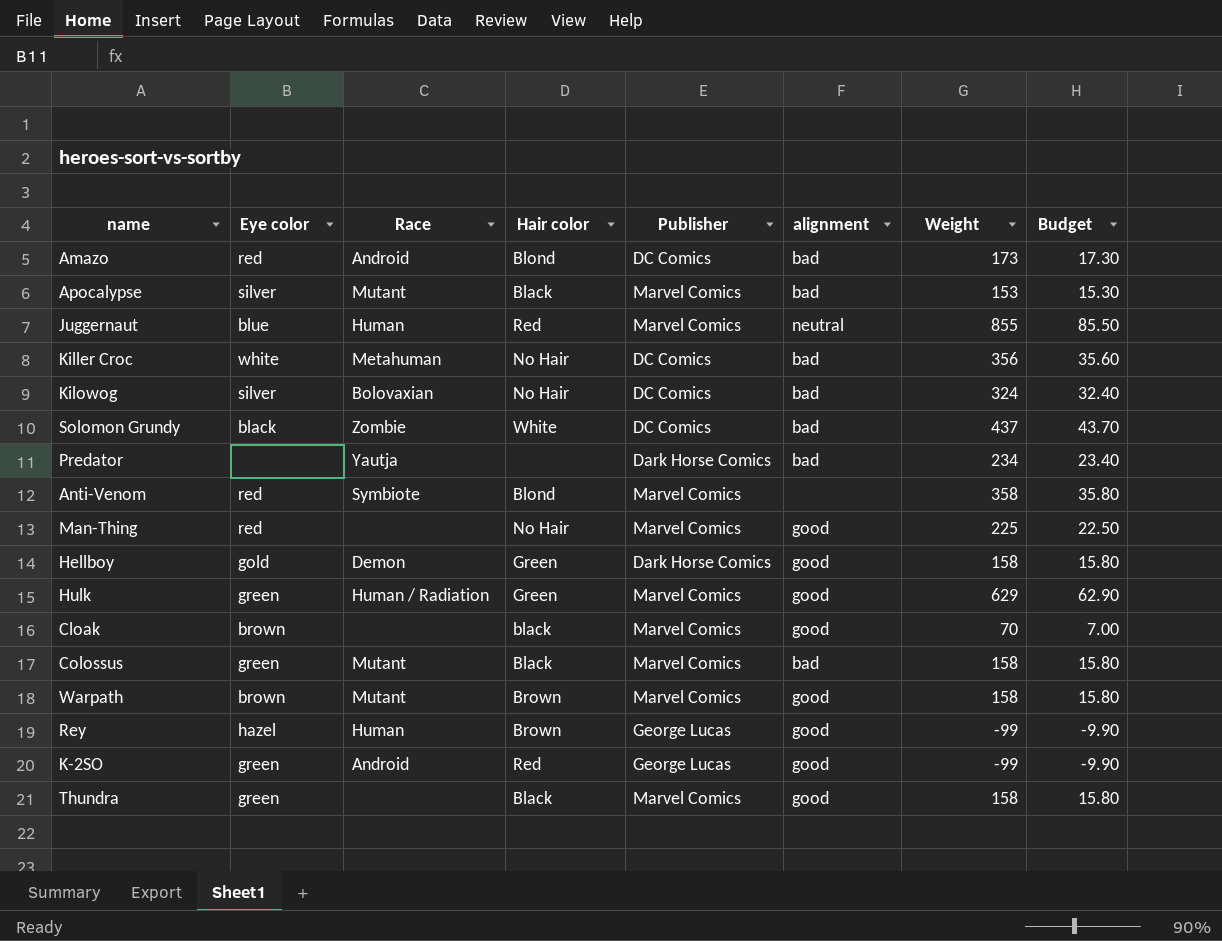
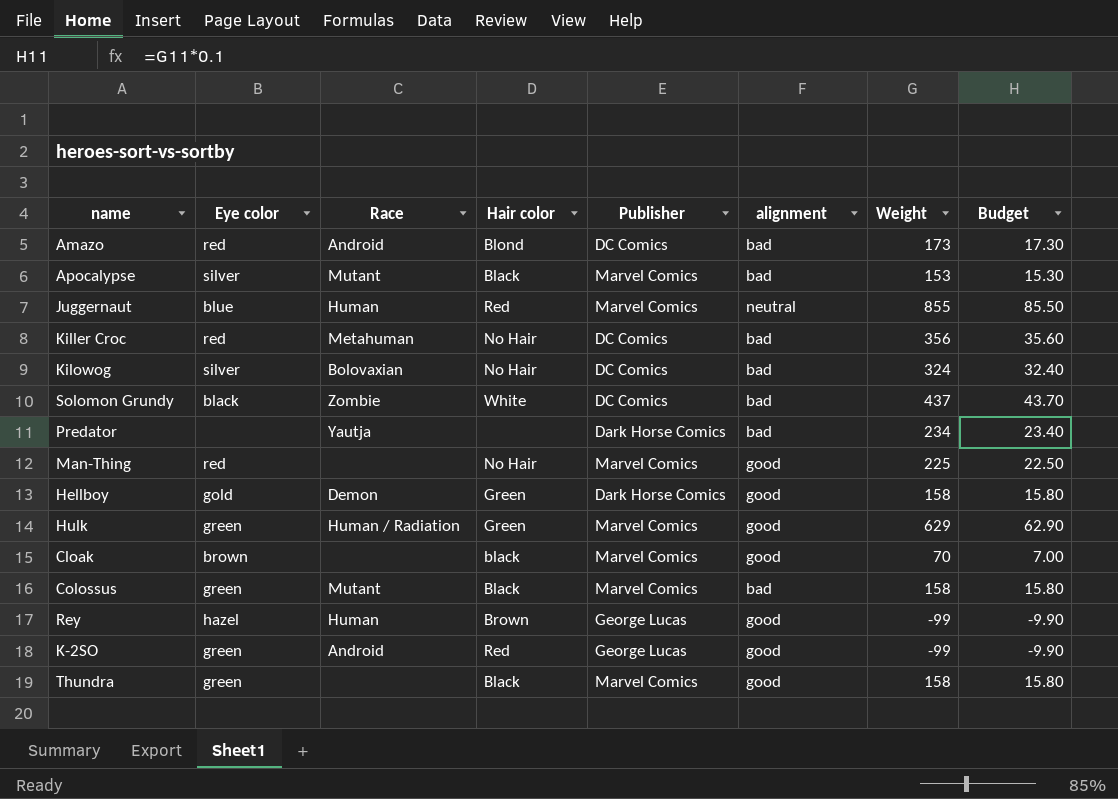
row Anti-Venom: red | Symbiote | Blond | Marvel Comics | none | 358 | 35.80 -> none
row Warpath: brown | Mutant | Brown | Marvel Comics | good | 158 | 15.80 -> none
Killer Croc | Eye color: white -> red

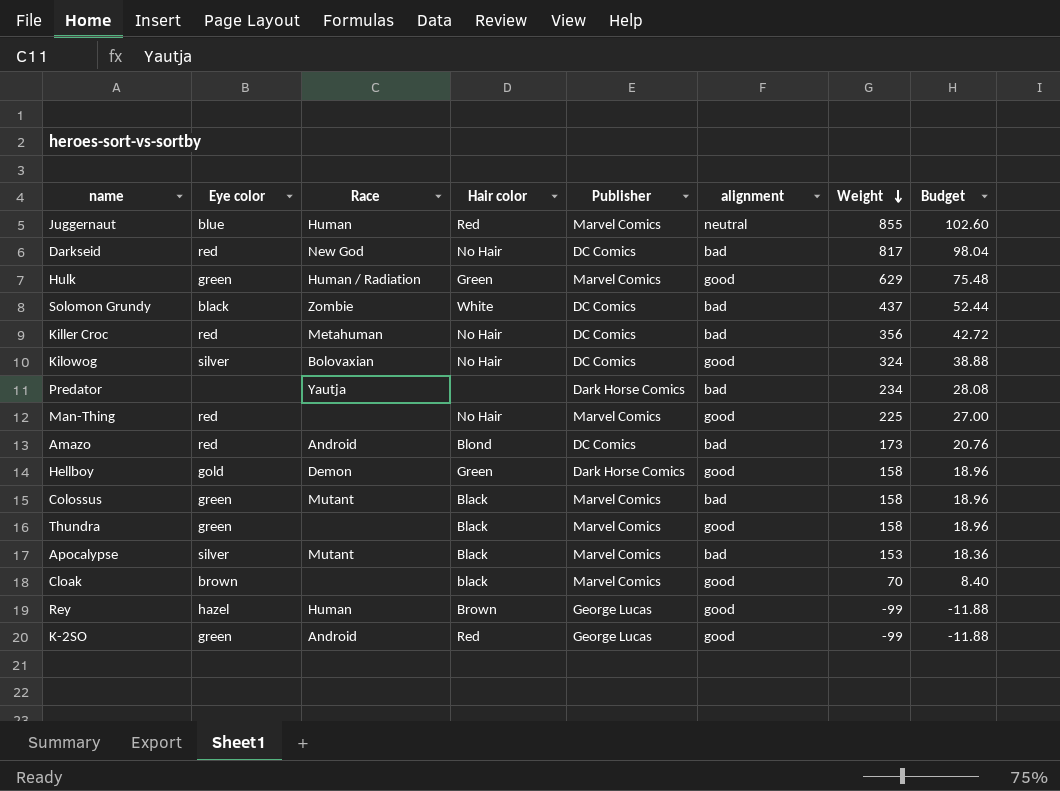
row order: none -> Weight descending
column Budget | formula: [Weight] * 0.1 -> [Weight] * 0.12
row Darkseid: none -> red | New God | No Hair | DC Comics | bad | 817 | 98.04
Kilowog | alignment: bad -> good

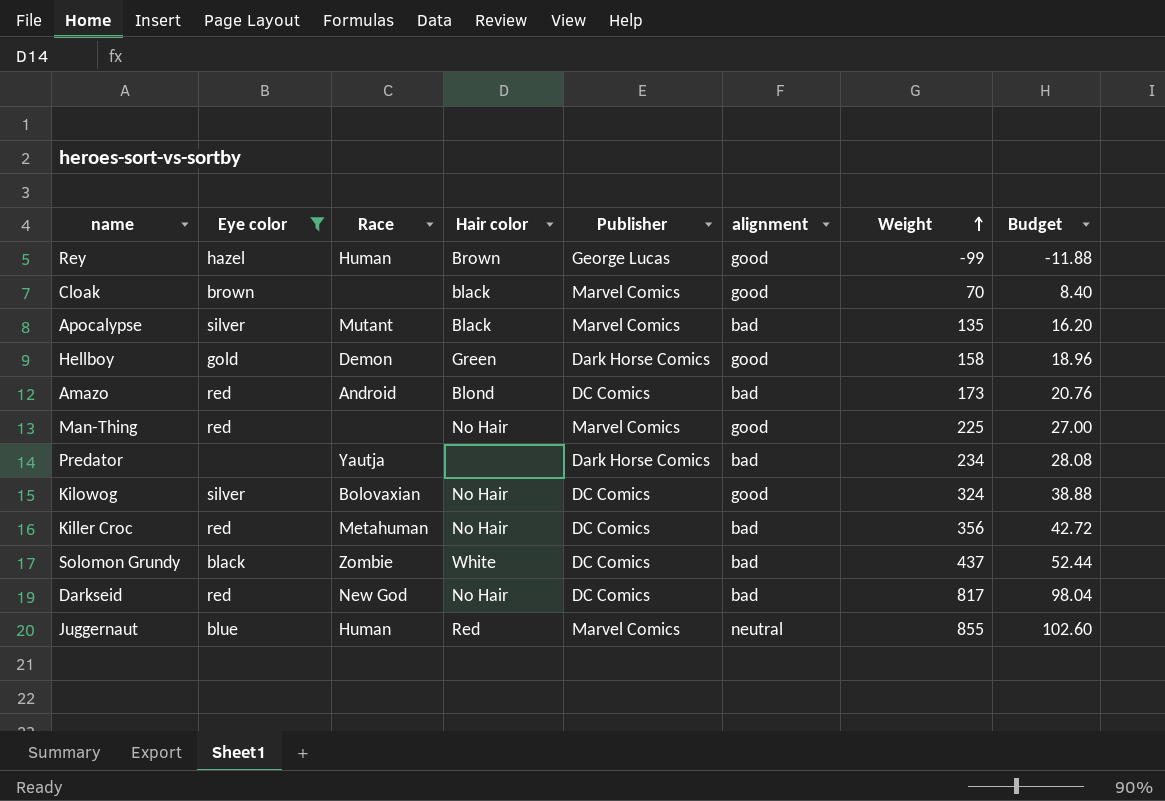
filter: none -> Eye color != green
row order: Weight descending -> Weight ascending
Apocalypse | Weight: 153 -> 135
Apocalypse | Budget: 18.36 -> 16.20

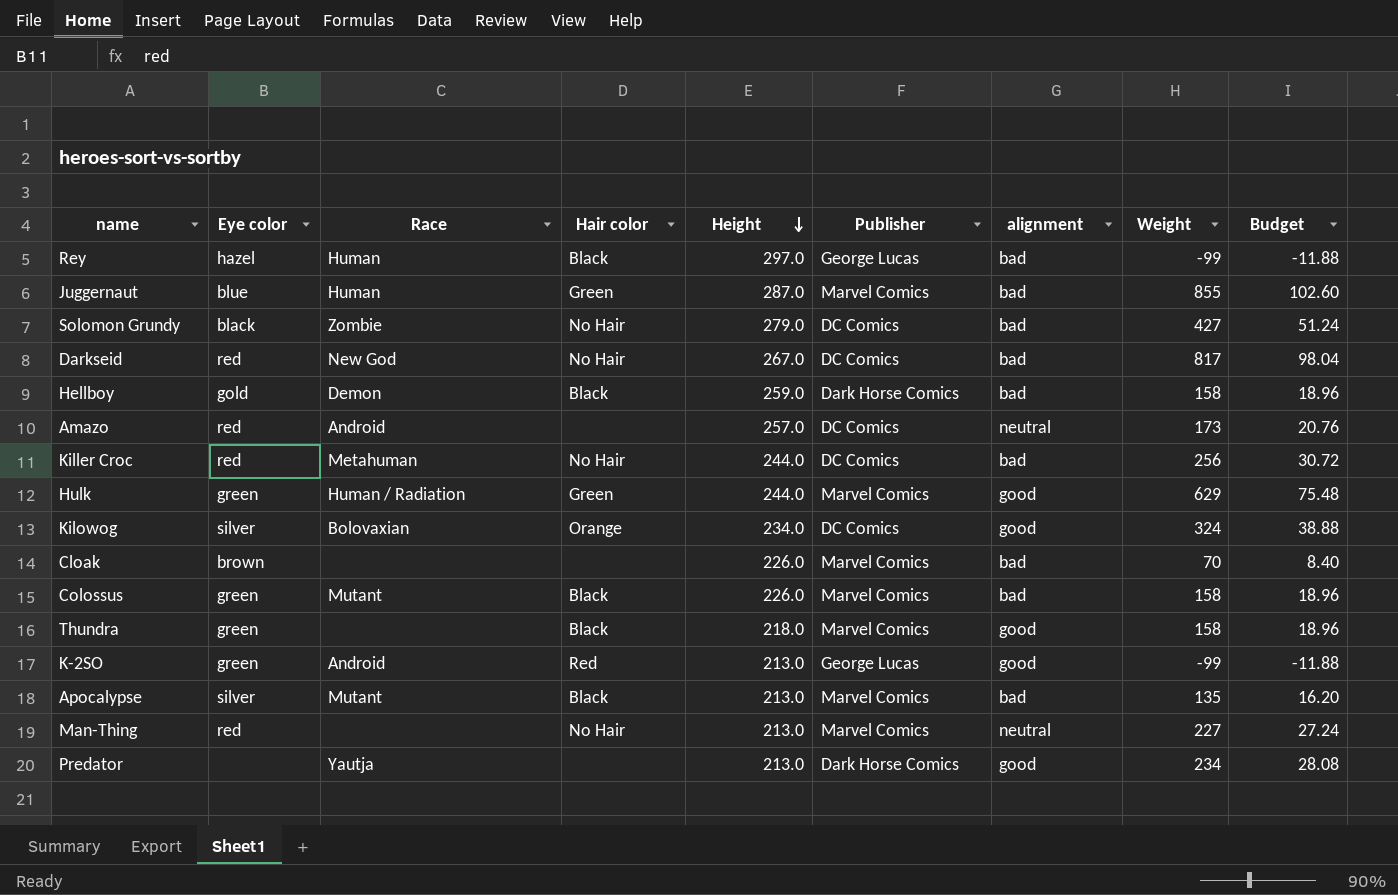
filter: Eye color != green -> none
row order: Weight ascending -> Height descending
column Height | position: none -> 5
Rey | Hair color: Brown -> Black
Rey | alignment: good -> bad
Juggernaut | Hair color: Red -> Green
Juggernaut | alignment: neutral -> bad
Solomon Grundy | Hair color: White -> No Hair
Solomon Grundy | Weight: 437 -> 427
Solomon Grundy | Budget: 52.44 -> 51.24
Hellboy | Hair color: Green -> Black
Hellboy | alignment: good -> bad
Amazo | Hair color: Blond -> none
Amazo | alignment: bad -> neutral
Killer Croc | Weight: 356 -> 256
Killer Croc | Budget: 42.72 -> 30.72
Kilowog | Hair color: No Hair -> Orange
Cloak | Hair color: black -> none
Cloak | alignment: good -> bad
Man-Thing | alignment: good -> neutral
Man-Thing | Weight: 225 -> 227
Man-Thing | Budget: 27.00 -> 27.24
Predator | alignment: bad -> good

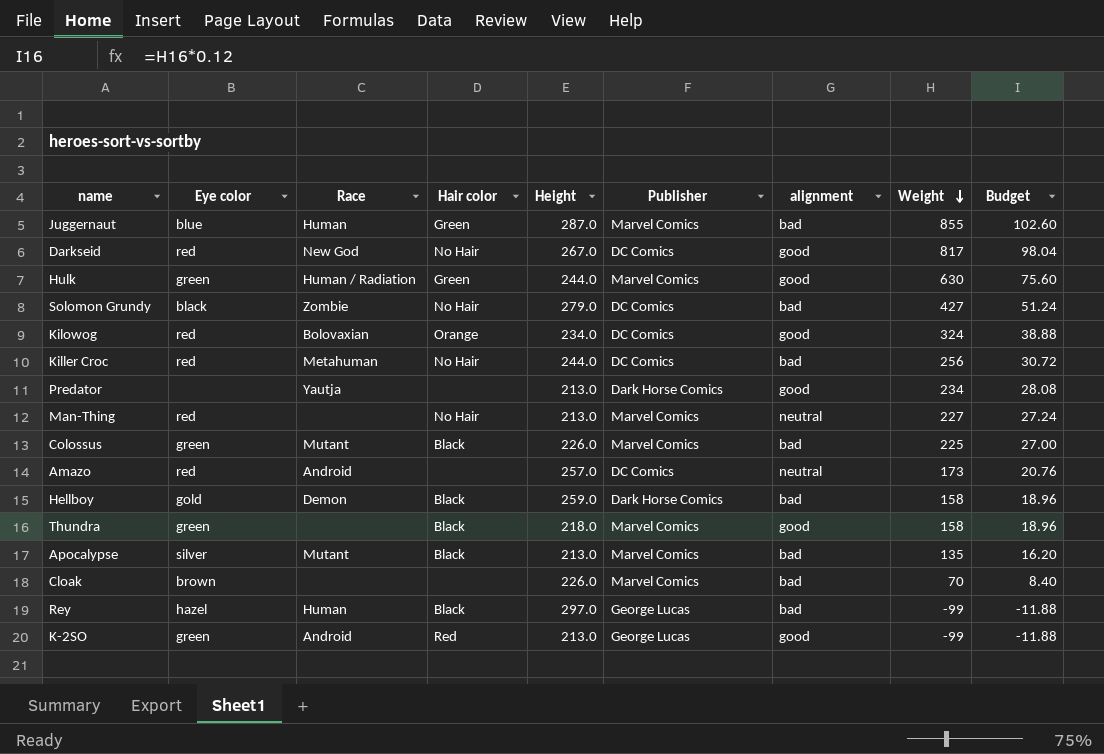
row order: Height descending -> Weight descending
Darkseid | alignment: bad -> good
Hulk | Weight: 629 -> 630
Hulk | Budget: 75.48 -> 75.60
Kilowog | Eye color: silver -> red
Colossus | Weight: 158 -> 225
Colossus | Budget: 18.96 -> 27.00

